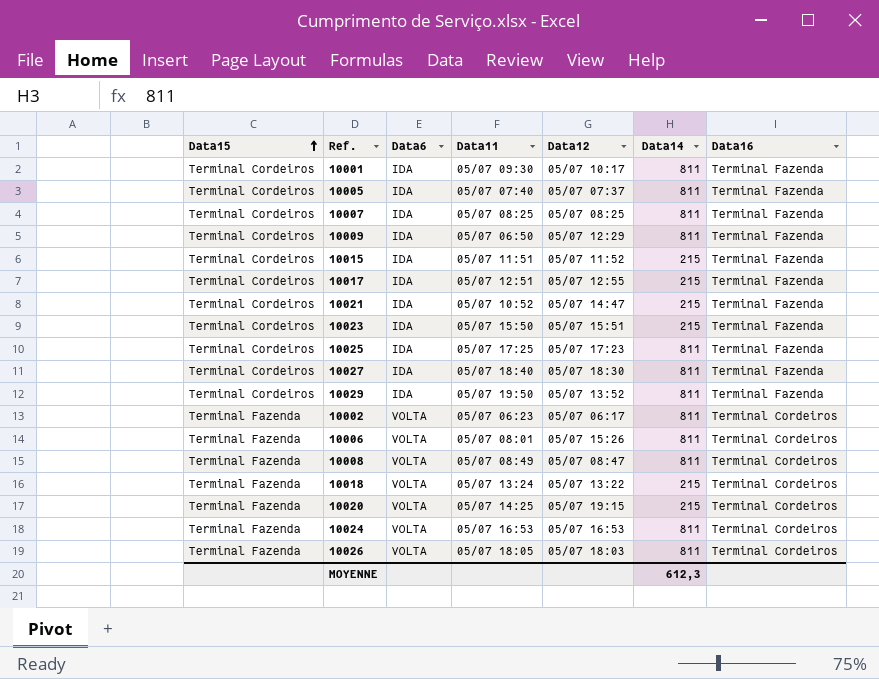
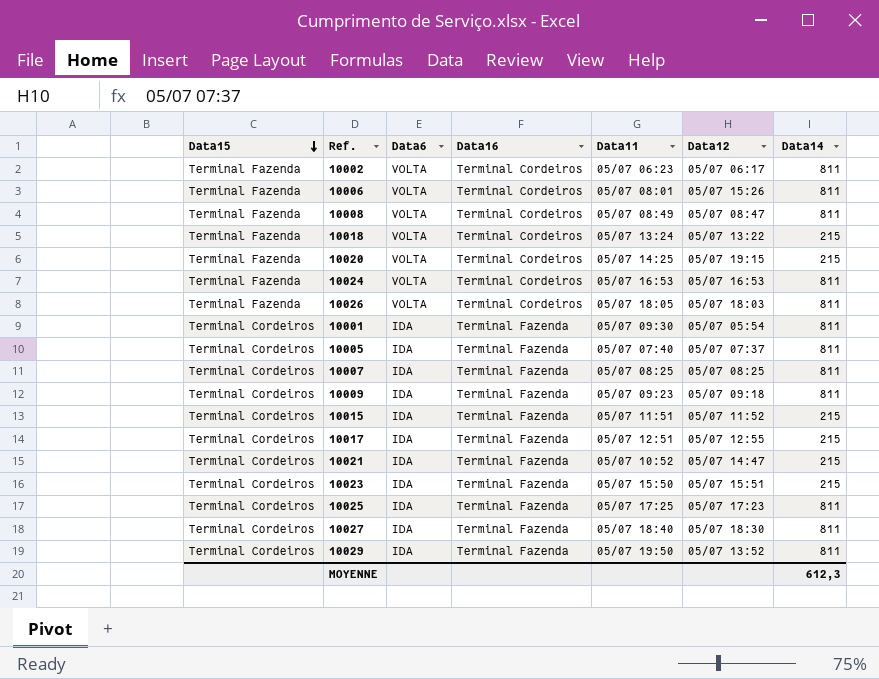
row order: Data15 ascending -> Data15 descending
column Data16 | position: 7 -> 4
10001 | Data12: 05/07 10:17 -> 05/07 05:54
10009 | Data11: 05/07 06:50 -> 05/07 09:23
10009 | Data12: 05/07 12:29 -> 05/07 09:18

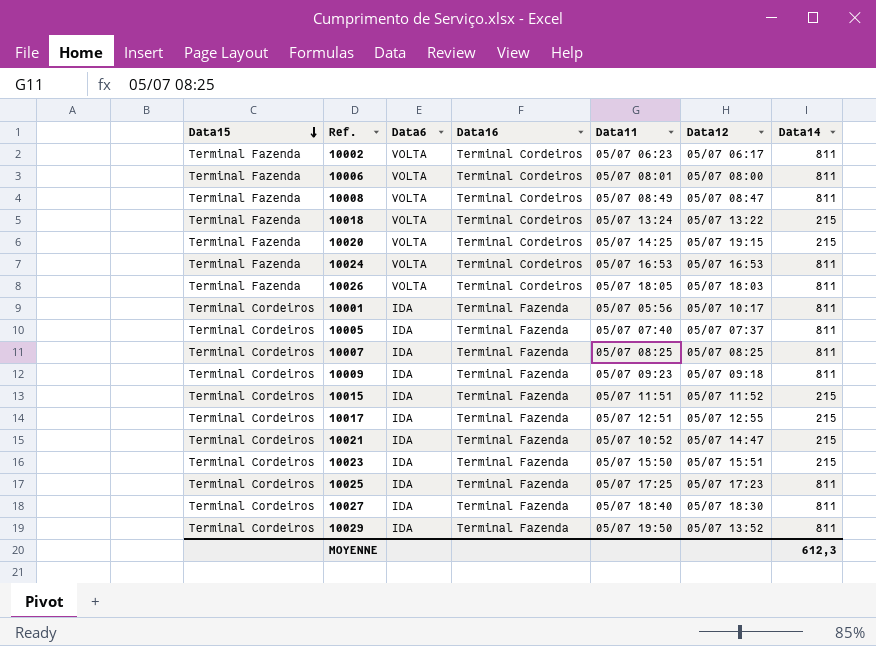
10006 | Data12: 05/07 15:26 -> 05/07 08:00
10001 | Data11: 05/07 09:30 -> 05/07 05:56
10001 | Data12: 05/07 05:54 -> 05/07 10:17

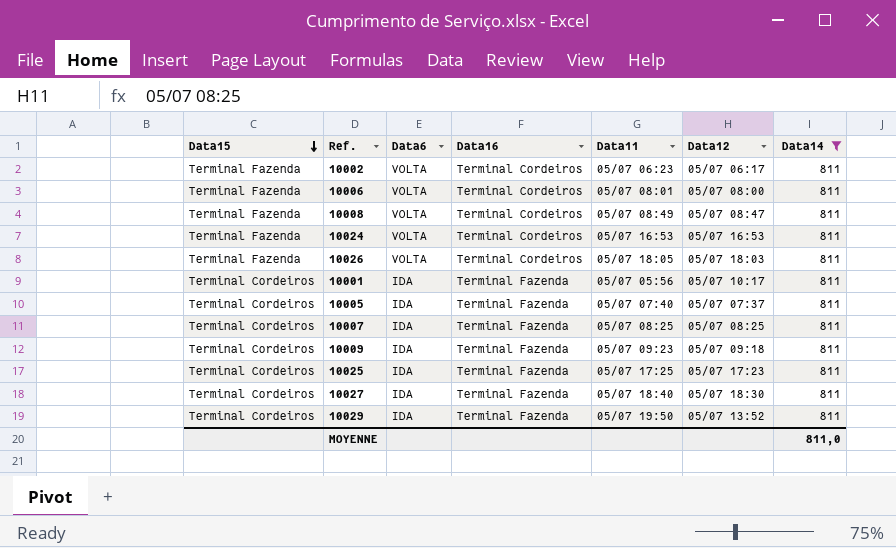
filter: none -> Data14 = 811
MOYENNE | Data14: 612,3 -> 811,0

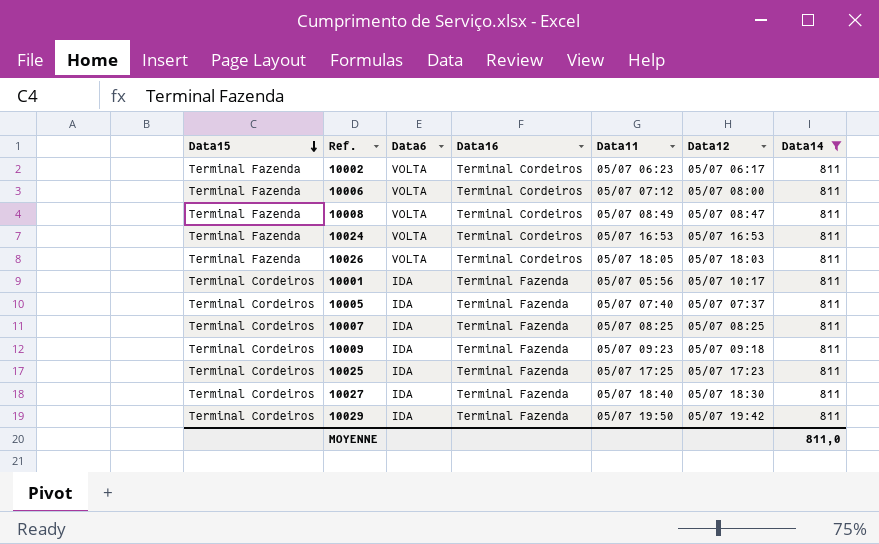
10006 | Data11: 05/07 08:01 -> 05/07 07:12
10029 | Data12: 05/07 13:52 -> 05/07 19:42

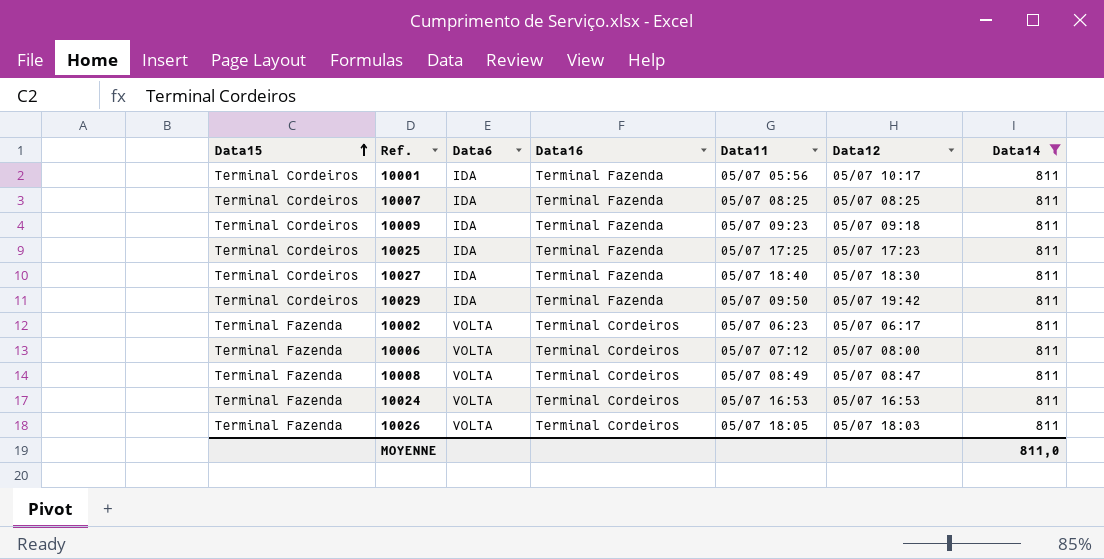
row order: Data15 descending -> Data15 ascending
row 10005: Terminal Cordeiros | IDA | Terminal Fazenda | 05/07 07:40 | 05/07 07:37 | 811 -> none
10029 | Data11: 05/07 19:50 -> 05/07 09:50

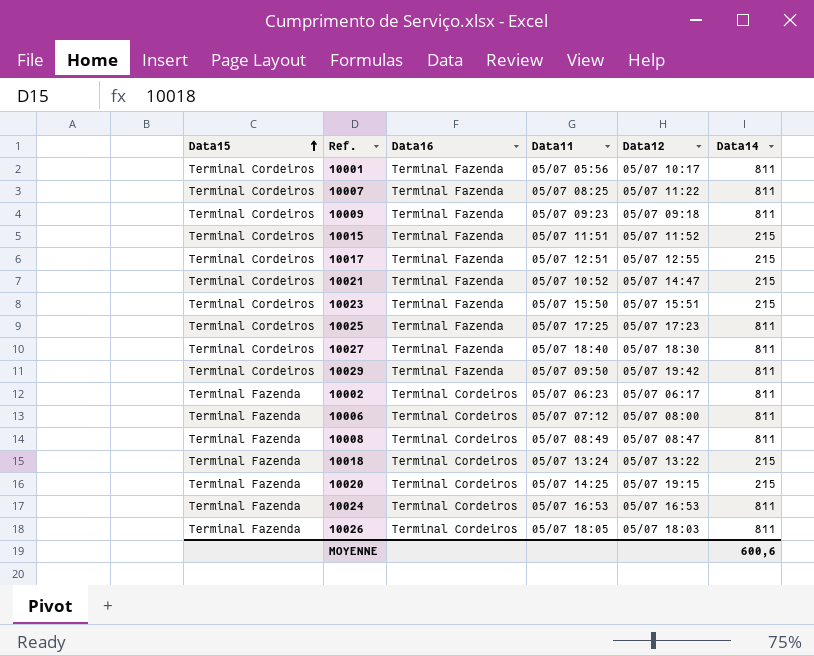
filter: Data14 = 811 -> none
column Data6 | position: 3 -> none
10007 | Data12: 05/07 08:25 -> 05/07 11:22
MOYENNE | Data14: 811,0 -> 600,6

